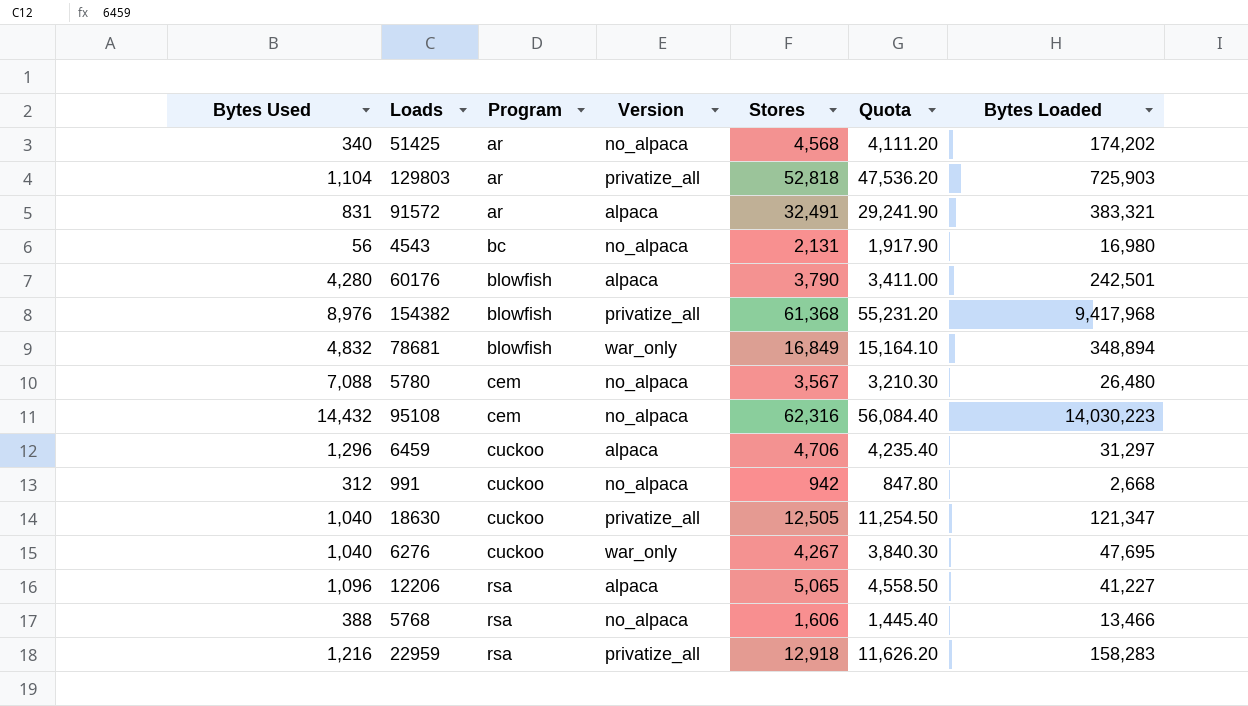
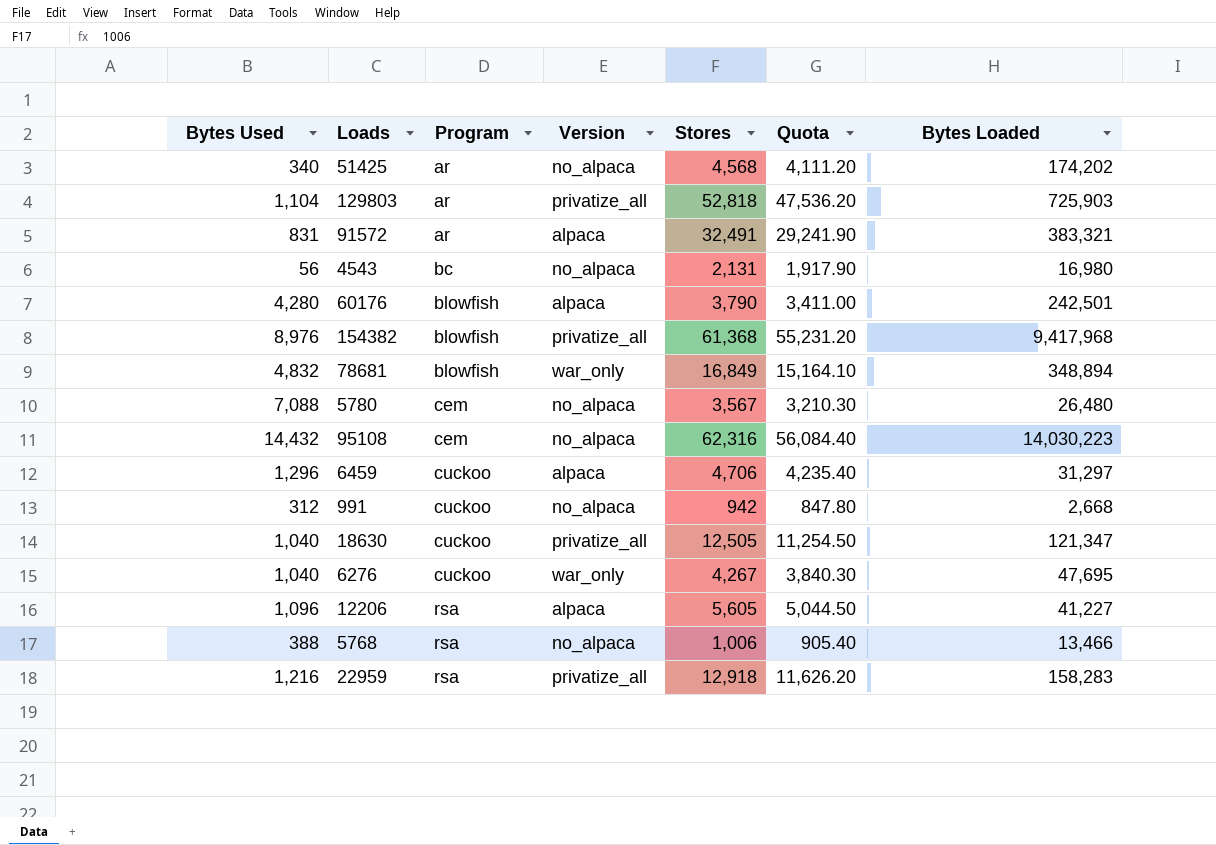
12206 | Stores: 5,065 -> 5,605
12206 | Quota: 4,558.50 -> 5,044.50
5768 | Stores: 1,606 -> 1,006
5768 | Quota: 1,445.40 -> 905.40

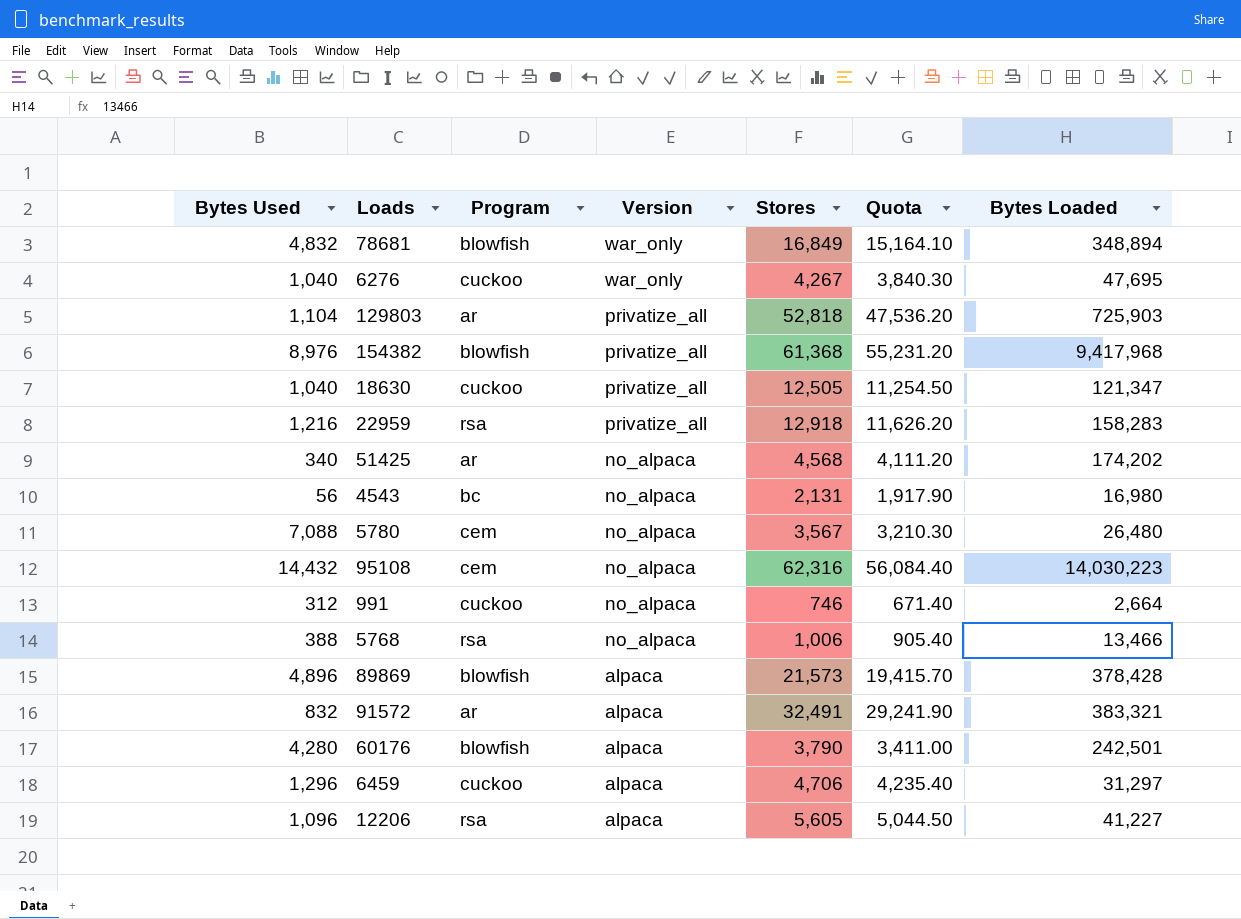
row order: Program ascending -> Version descending
991 | Stores: 942 -> 746
991 | Quota: 847.80 -> 671.40
991 | Bytes Loaded: 2,668 -> 2,664
row 89869: none -> 4,896 | blowfish | alpaca | 21,573 | 19,415.70 | 378,428
91572 | Bytes Used: 831 -> 832

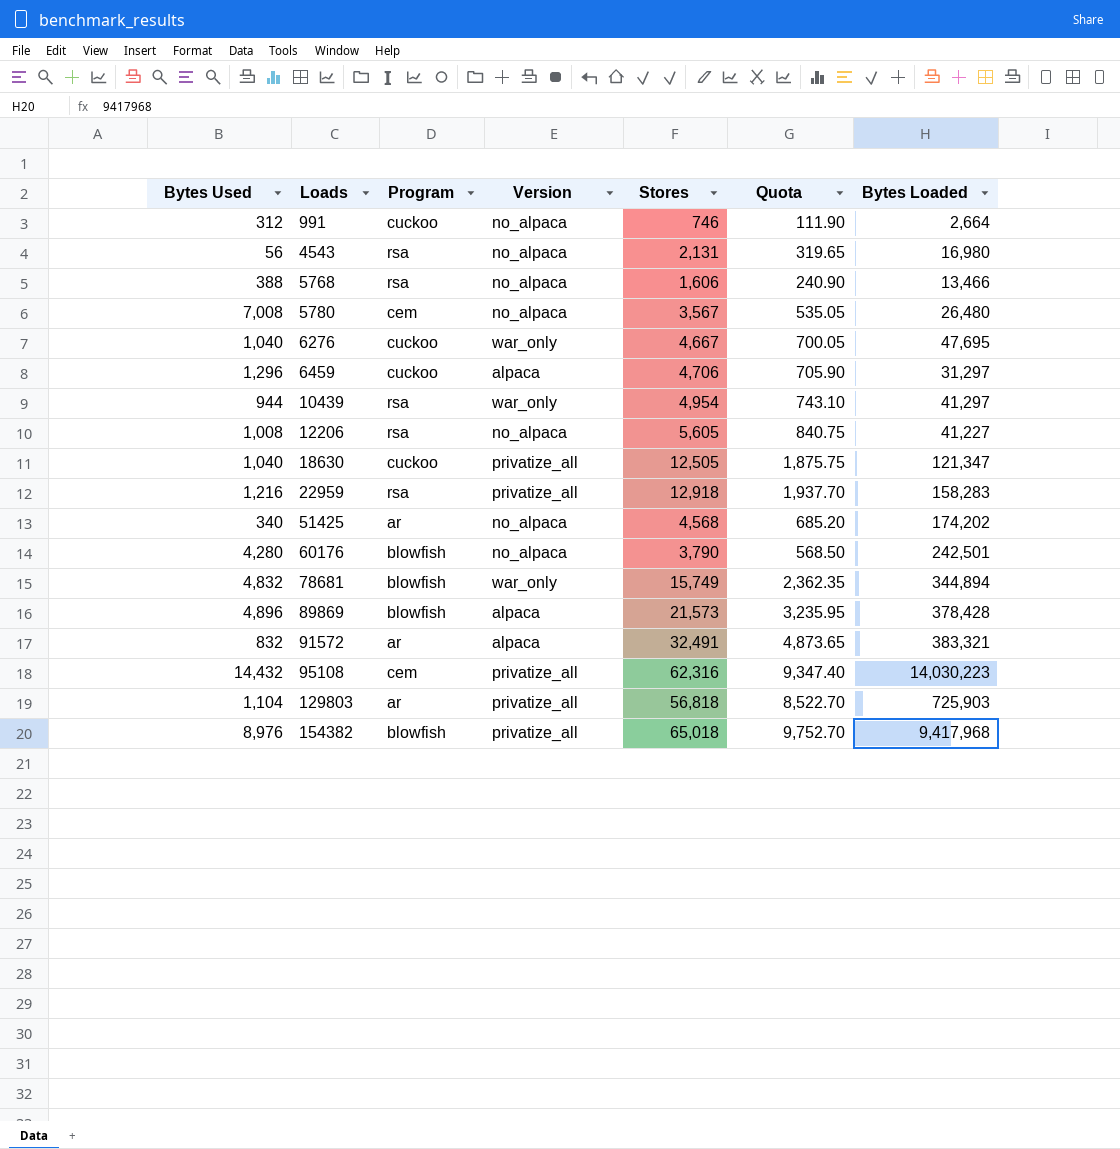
row order: Version descending -> Loads ascending
column Quota | formula: [Stores] * 0.9 -> [Stores] * 0.15
4543 | Program: bc -> rsa
5768 | Stores: 1,006 -> 1,606
5780 | Bytes Used: 7,088 -> 7,008
6276 | Stores: 4,267 -> 4,667
row 10439: none -> 944 | rsa | war_only | 4,954 | 743.10 | 41,297
12206 | Bytes Used: 1,096 -> 1,008
12206 | Version: alpaca -> no_alpaca
60176 | Version: alpaca -> no_alpaca
78681 | Stores: 16,849 -> 15,749
78681 | Bytes Loaded: 348,894 -> 344,894
95108 | Version: no_alpaca -> privatize_all
129803 | Stores: 52,818 -> 56,818
154382 | Stores: 61,368 -> 65,018

